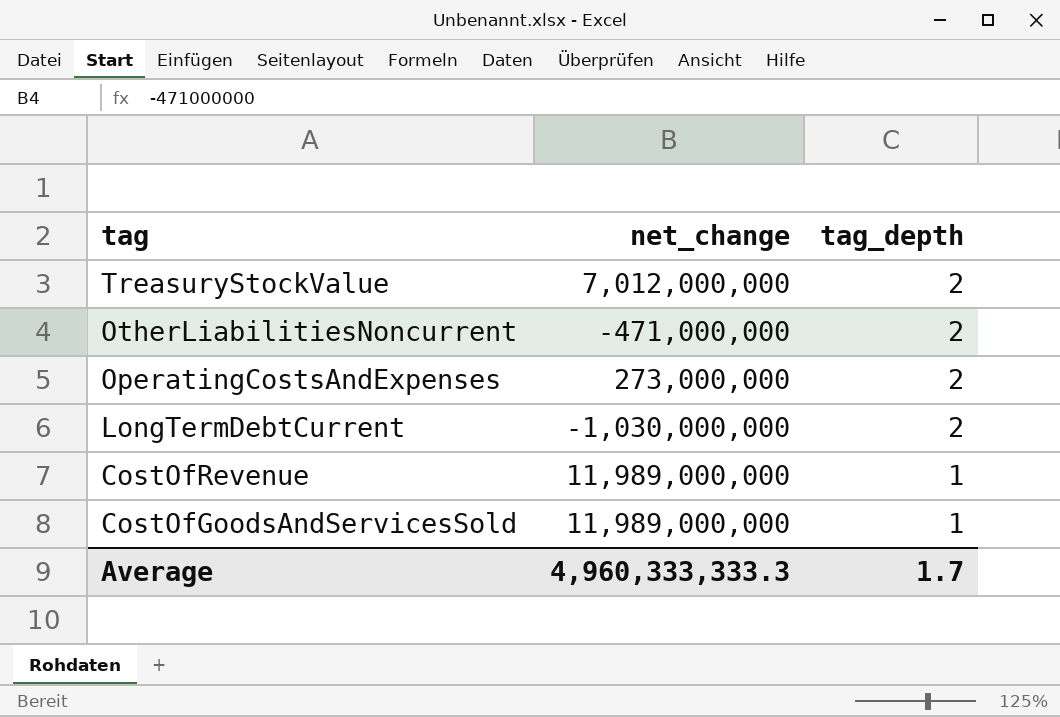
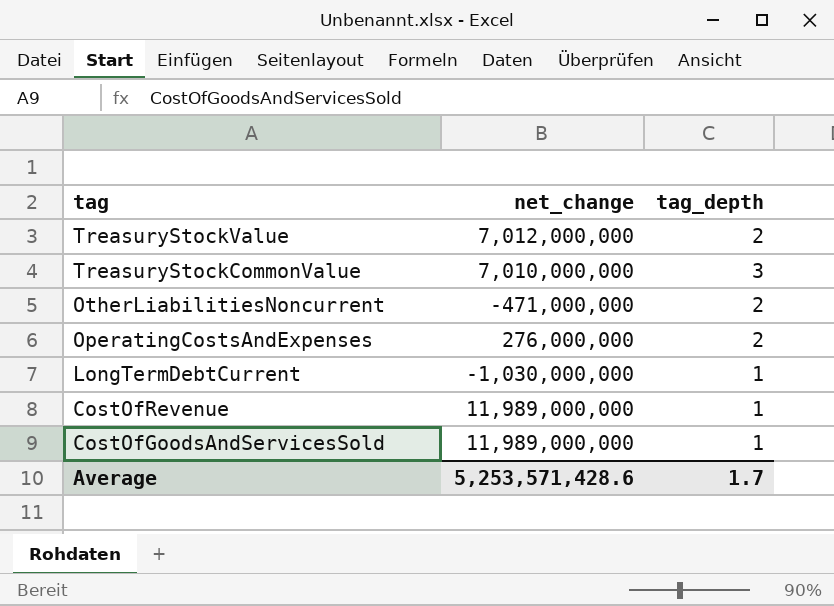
row TreasuryStockCommonValue: none -> 7,010,000,000 | 3
OperatingCostsAndExpenses | net_change: 273,000,000 -> 276,000,000
LongTermDebtCurrent | tag_depth: 2 -> 1
Average | net_change: 4,960,333,333.3 -> 5,253,571,428.6

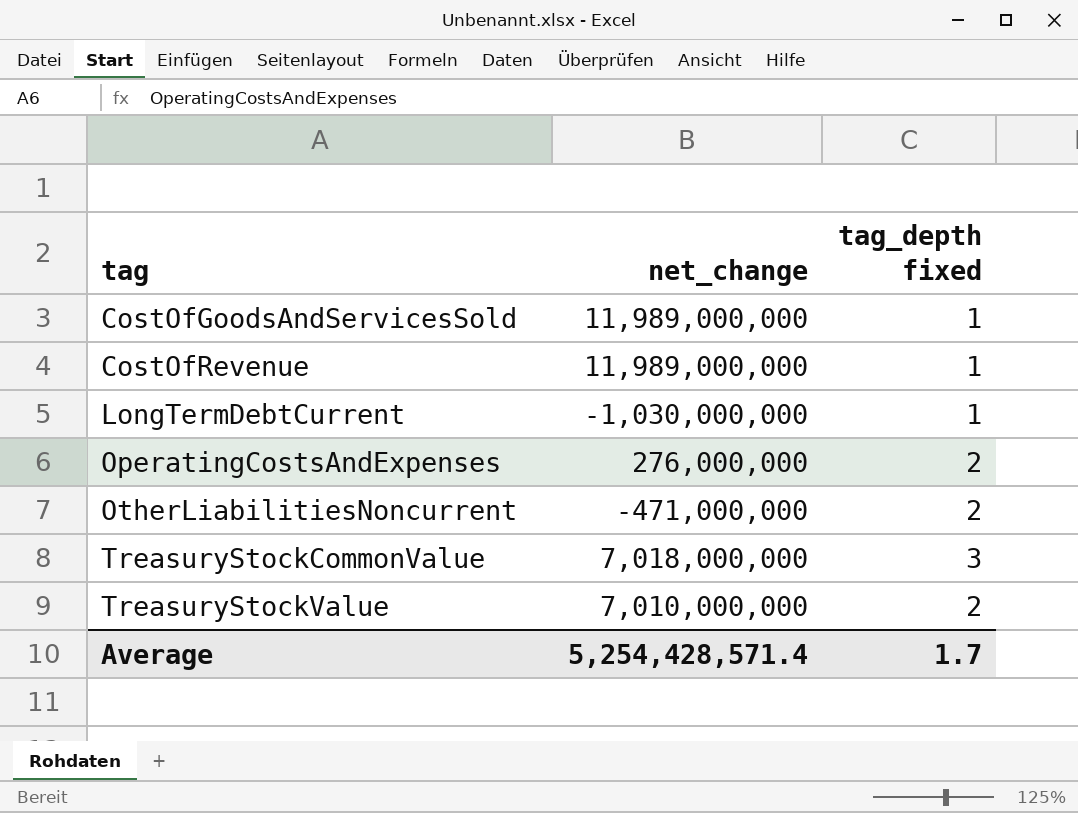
row order: tag descending -> tag ascending
column name: tag_depth -> tag_depth fixed
TreasuryStockCommonValue | net_change: 7,010,000,000 -> 7,018,000,000
TreasuryStockValue | net_change: 7,012,000,000 -> 7,010,000,000
Average | net_change: 5,253,571,428.6 -> 5,254,428,571.4

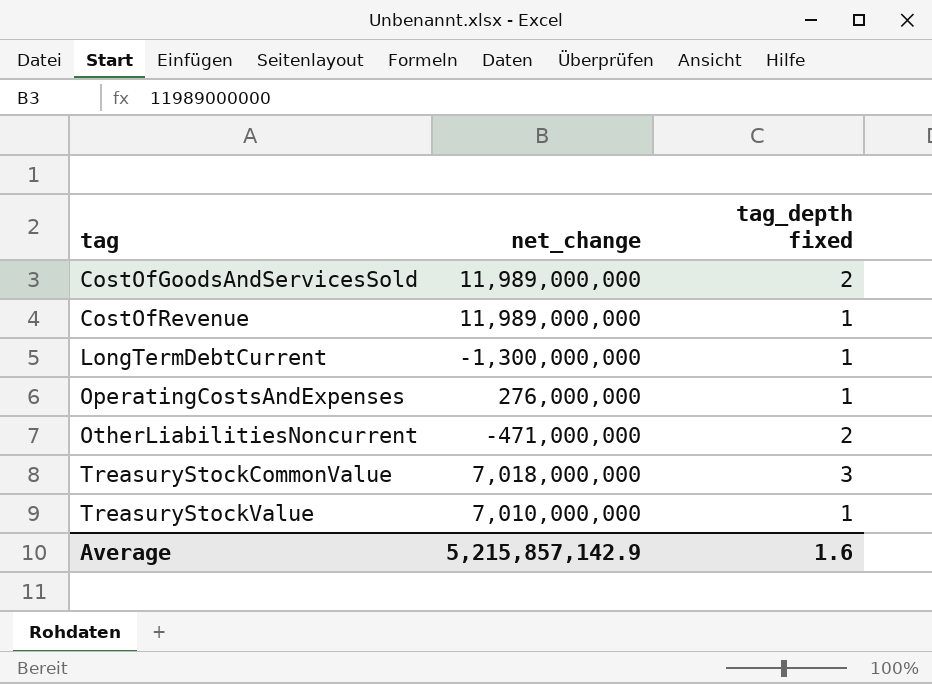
CostOfGoodsAndServicesSold | tag_depth fixed: 1 -> 2
LongTermDebtCurrent | net_change: -1,030,000,000 -> -1,300,000,000
OperatingCostsAndExpenses | tag_depth fixed: 2 -> 1
TreasuryStockValue | tag_depth fixed: 2 -> 1
Average | net_change: 5,254,428,571.4 -> 5,215,857,142.9
Average | tag_depth fixed: 1.7 -> 1.6

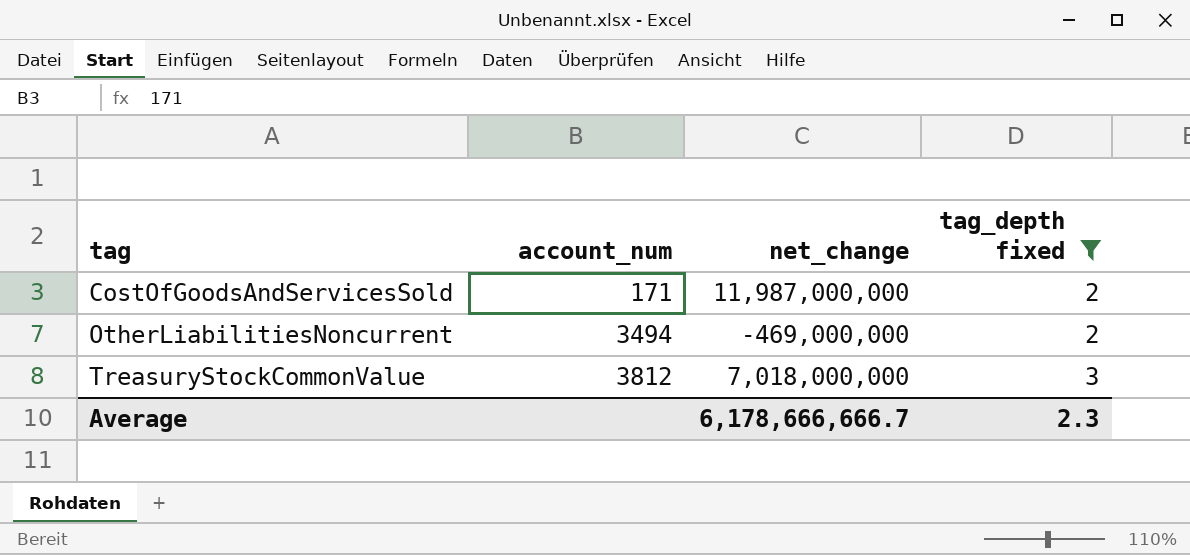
filter: none -> tag_depth fixed != 1
column account_num | position: none -> 2
CostOfGoodsAndServicesSold | net_change: 11,989,000,000 -> 11,987,000,000
OtherLiabilitiesNoncurrent | net_change: -471,000,000 -> -469,000,000
Average | net_change: 5,215,857,142.9 -> 6,178,666,666.7
Average | tag_depth fixed: 1.6 -> 2.3

